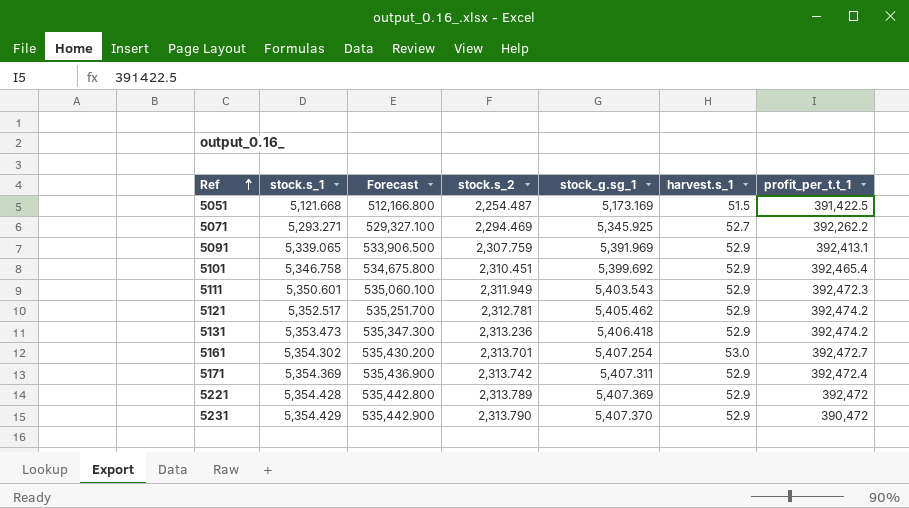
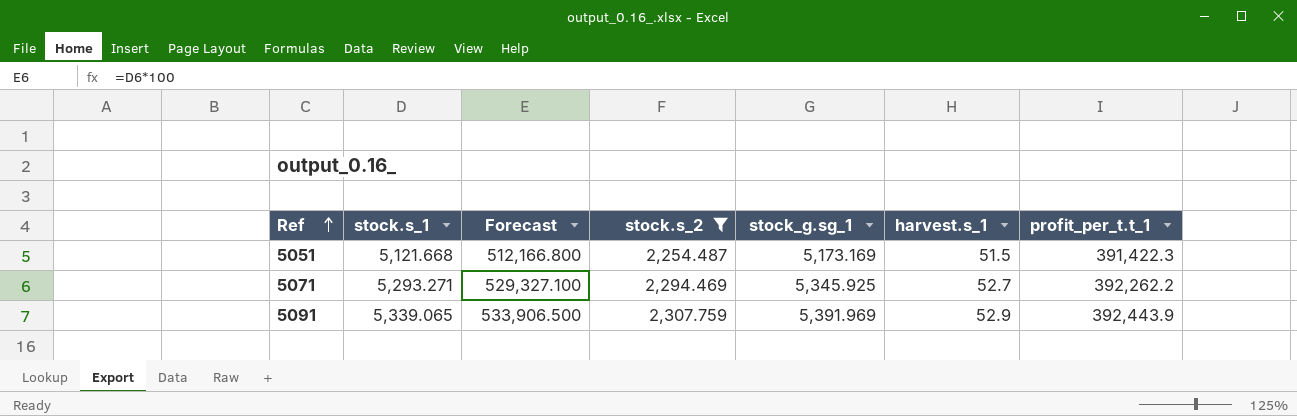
filter: none -> stock.s_2 <= 2,307.759
5051 | profit_per_t.t_1: 391,422.5 -> 391,422.3
5091 | profit_per_t.t_1: 392,413.1 -> 392,443.9

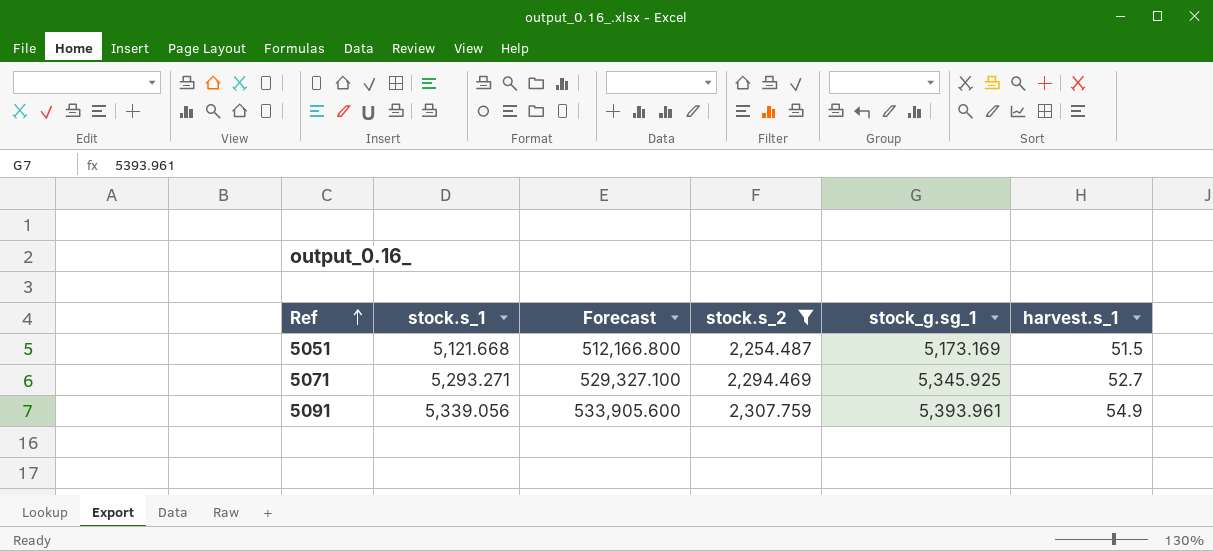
column profit_per_t.t_1 | position: 7 -> none
5091 | stock.s_1: 5,339.065 -> 5,339.056
5091 | Forecast: 533,906.500 -> 533,905.600
5091 | stock_g.sg_1: 5,391.969 -> 5,393.961
5091 | harvest.s_1: 52.9 -> 54.9

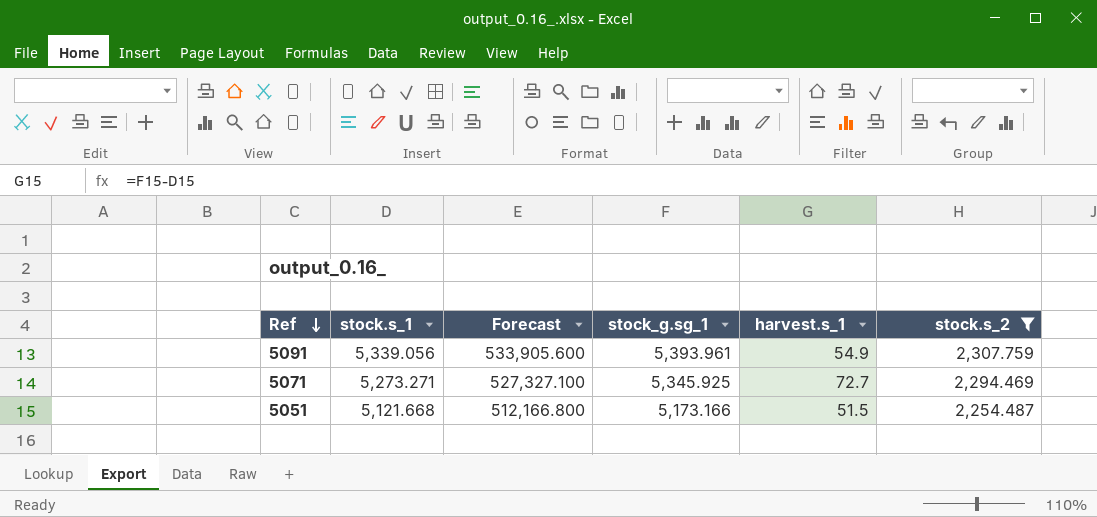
row order: Ref ascending -> Ref descending
column stock.s_2 | position: 4 -> 6
5071 | stock.s_1: 5,293.271 -> 5,273.271
5071 | Forecast: 529,327.100 -> 527,327.100
5071 | harvest.s_1: 52.7 -> 72.7
5051 | stock_g.sg_1: 5,173.169 -> 5,173.166

